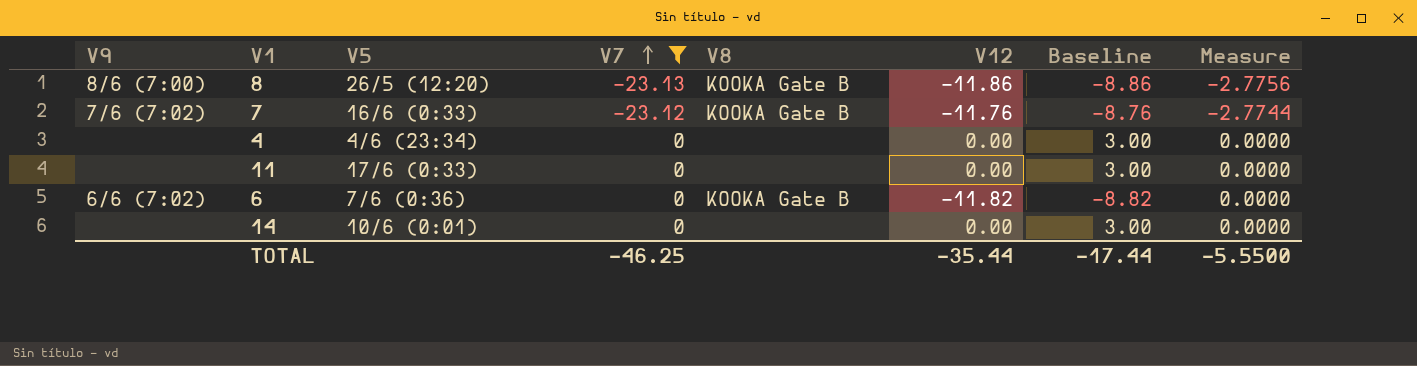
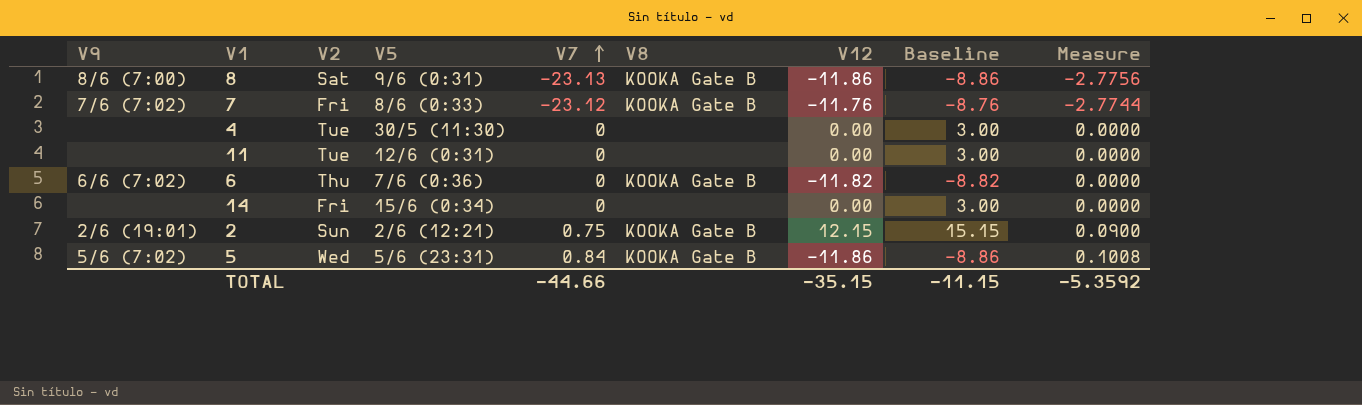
filter: V7 <= 0 -> none
column V2 | position: none -> 3
8 | V5: 26/5 (12:20) -> 9/6 (0:31)
7 | V5: 16/6 (0:33) -> 8/6 (0:33)
4 | V5: 4/6 (23:34) -> 30/5 (11:30)
11 | V5: 17/6 (0:33) -> 12/6 (0:31)
14 | V5: 10/6 (0:01) -> 15/6 (0:34)
TOTAL | V7: -46.25 -> -44.66
TOTAL | V12: -35.44 -> -35.15
TOTAL | Baseline: -17.44 -> -11.15
TOTAL | Measure: -5.5500 -> -5.3592

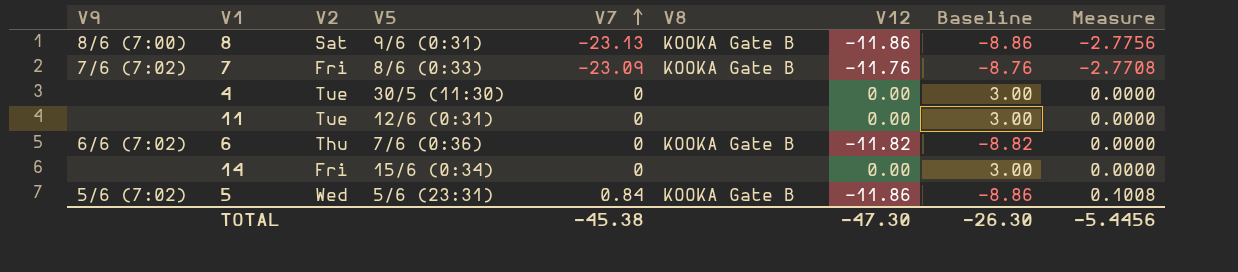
row 2: 2/6 (19:01) | Sun | 2/6 (12:21) | 0.75 | KOOKA Gate B | 12.15 | 15.15 | 0.0900 -> none
7 | V7: -23.12 -> -23.09
7 | Measure: -2.7744 -> -2.7708
TOTAL | V7: -44.66 -> -45.38
TOTAL | V12: -35.15 -> -47.30
TOTAL | Baseline: -11.15 -> -26.30
TOTAL | Measure: -5.3592 -> -5.4456

